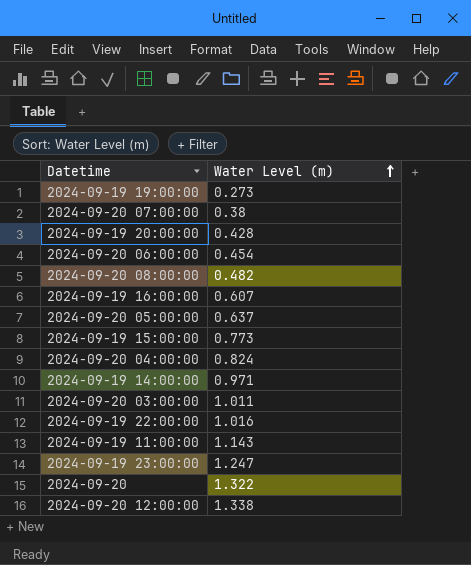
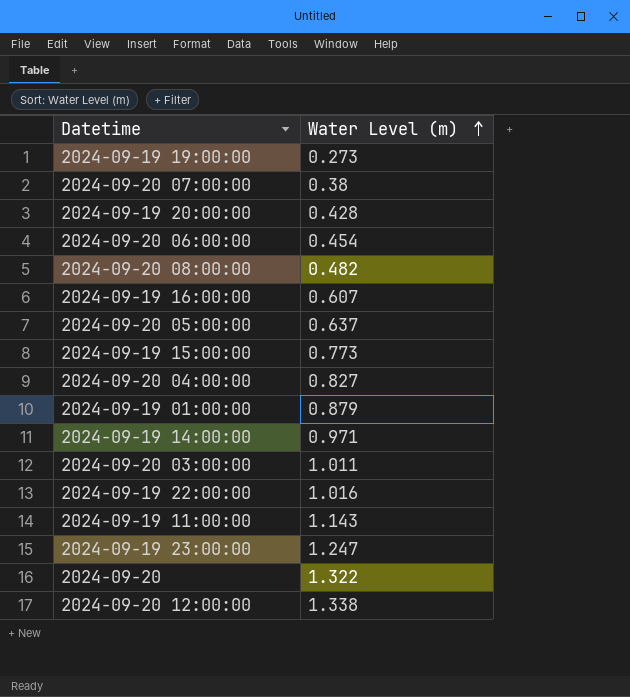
2024-09-20 04:00:00 | Water Level (m): 0.824 -> 0.827
row 2024-09-19 01:00:00: none -> 0.879

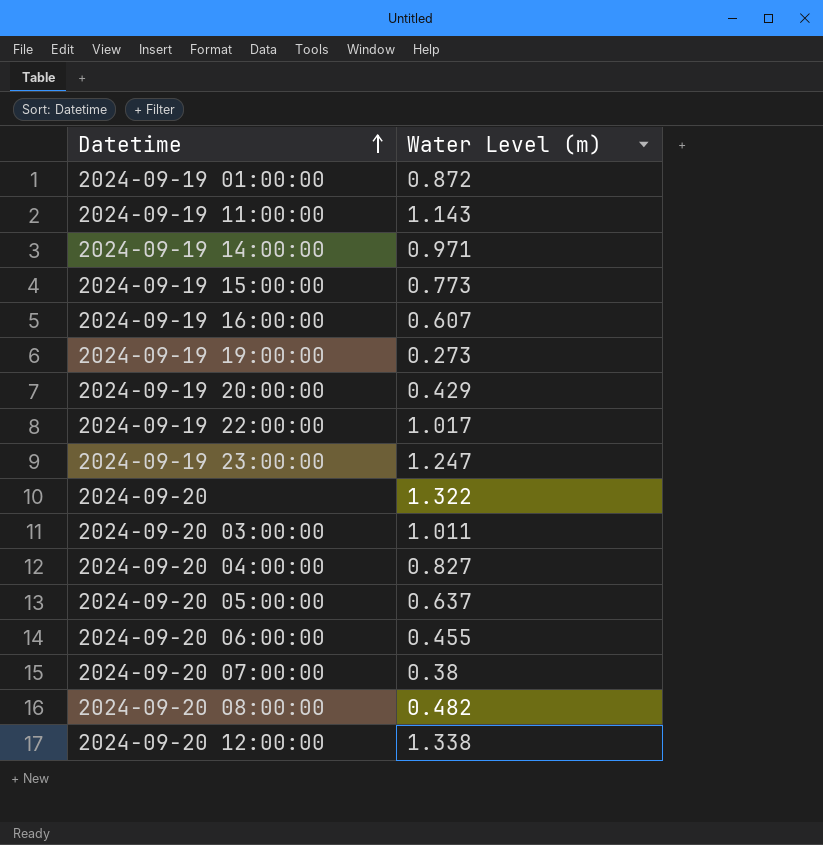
row order: Water Level (m) ascending -> Datetime ascending
2024-09-19 01:00:00 | Water Level (m): 0.879 -> 0.872
2024-09-19 20:00:00 | Water Level (m): 0.428 -> 0.429
2024-09-19 22:00:00 | Water Level (m): 1.016 -> 1.017
2024-09-20 06:00:00 | Water Level (m): 0.454 -> 0.455

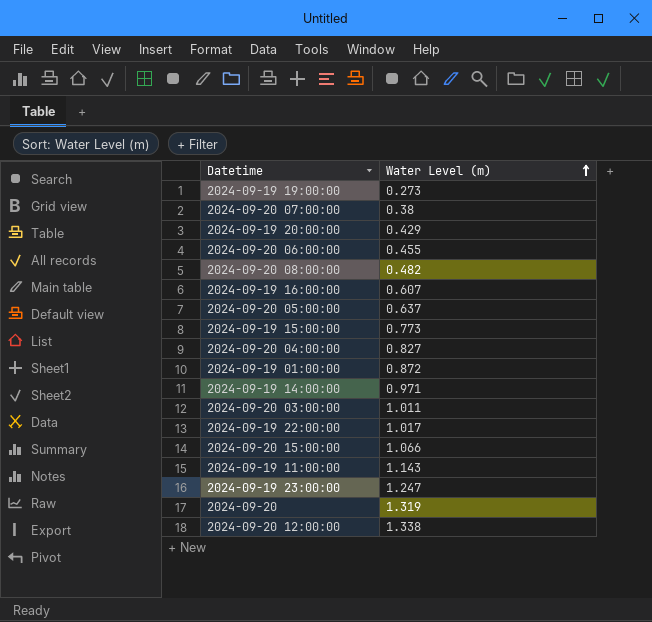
row order: Datetime ascending -> Water Level (m) ascending
row 2024-09-20 15:00:00: none -> 1.066
2024-09-20 | Water Level (m): 1.322 -> 1.319

